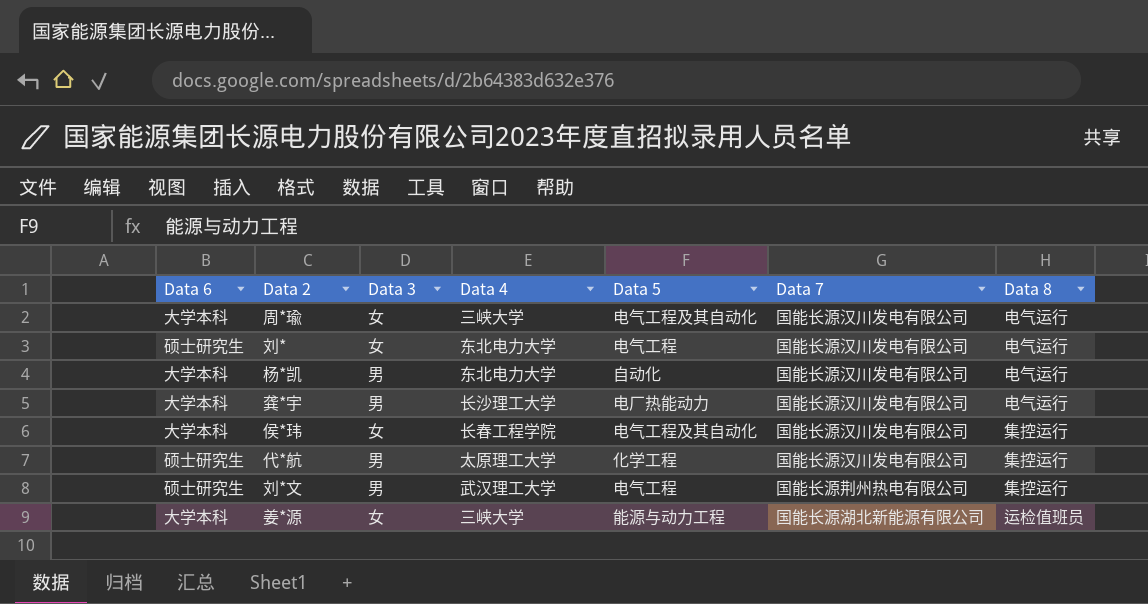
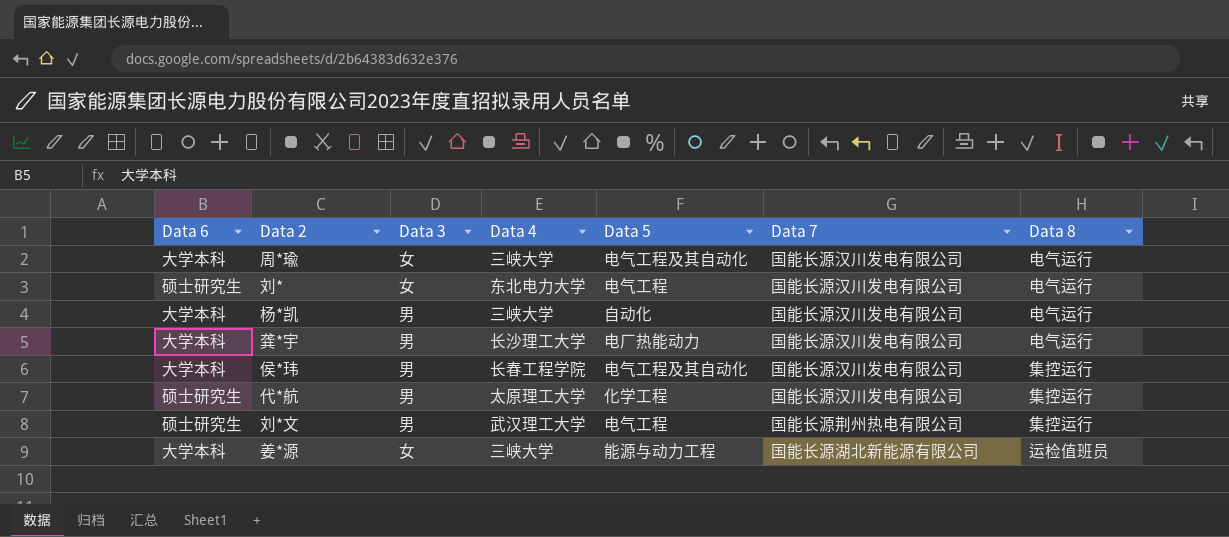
杨*凯 | Data 4: 东北电力大学 -> 三峡大学
侯*玮 | Data 3: 女 -> 男

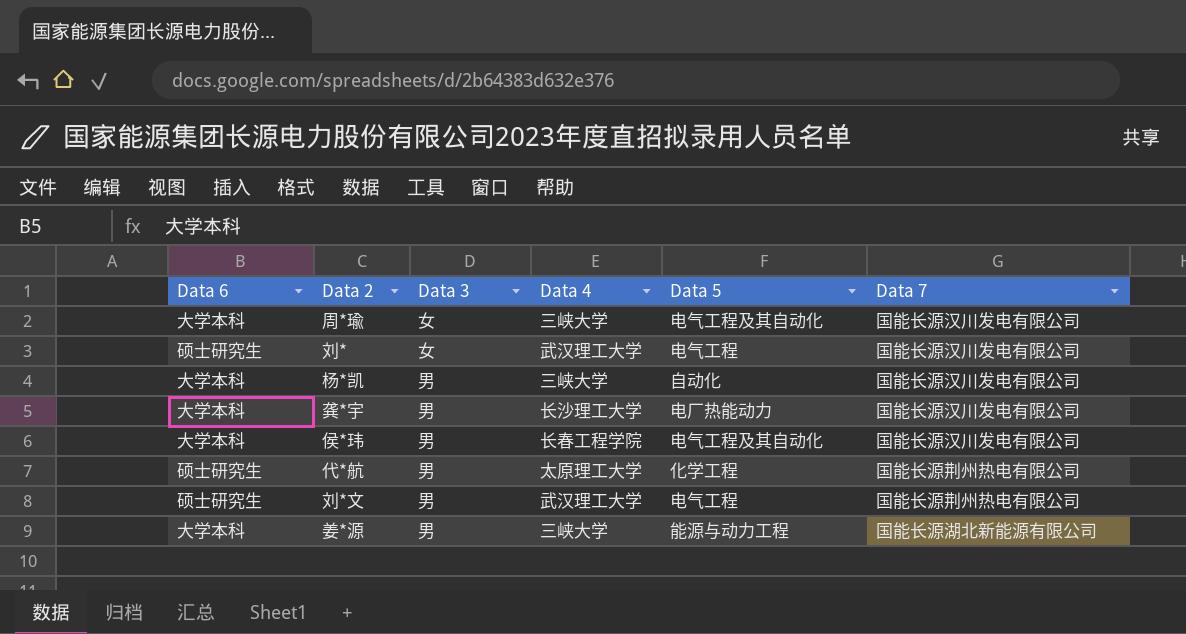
column Data 8 | position: 7 -> none
刘* | Data 4: 东北电力大学 -> 武汉理工大学
代*航 | Data 7: 国能长源汉川发电有限公司 -> 国能长源荆州热电有限公司
姜*源 | Data 3: 女 -> 男

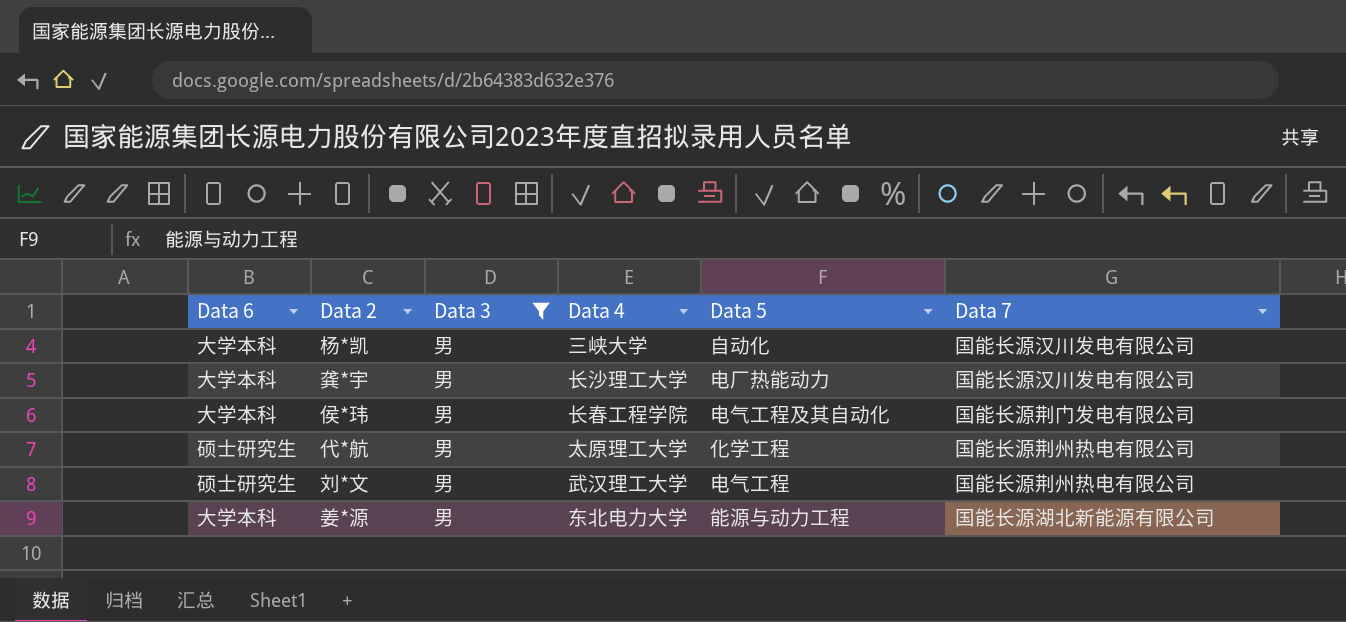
filter: none -> Data 3 = 男
侯*玮 | Data 7: 国能长源汉川发电有限公司 -> 国能长源荆门发电有限公司
姜*源 | Data 4: 三峡大学 -> 东北电力大学

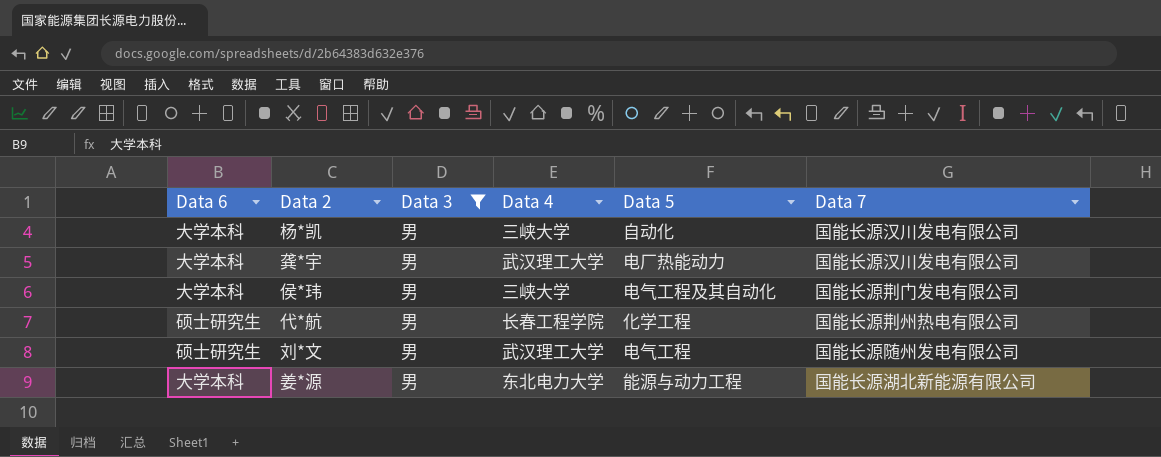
龚*宇 | Data 4: 长沙理工大学 -> 武汉理工大学
侯*玮 | Data 4: 长春工程学院 -> 三峡大学
代*航 | Data 4: 太原理工大学 -> 长春工程学院
刘*文 | Data 7: 国能长源荆州热电有限公司 -> 国能长源随州发电有限公司

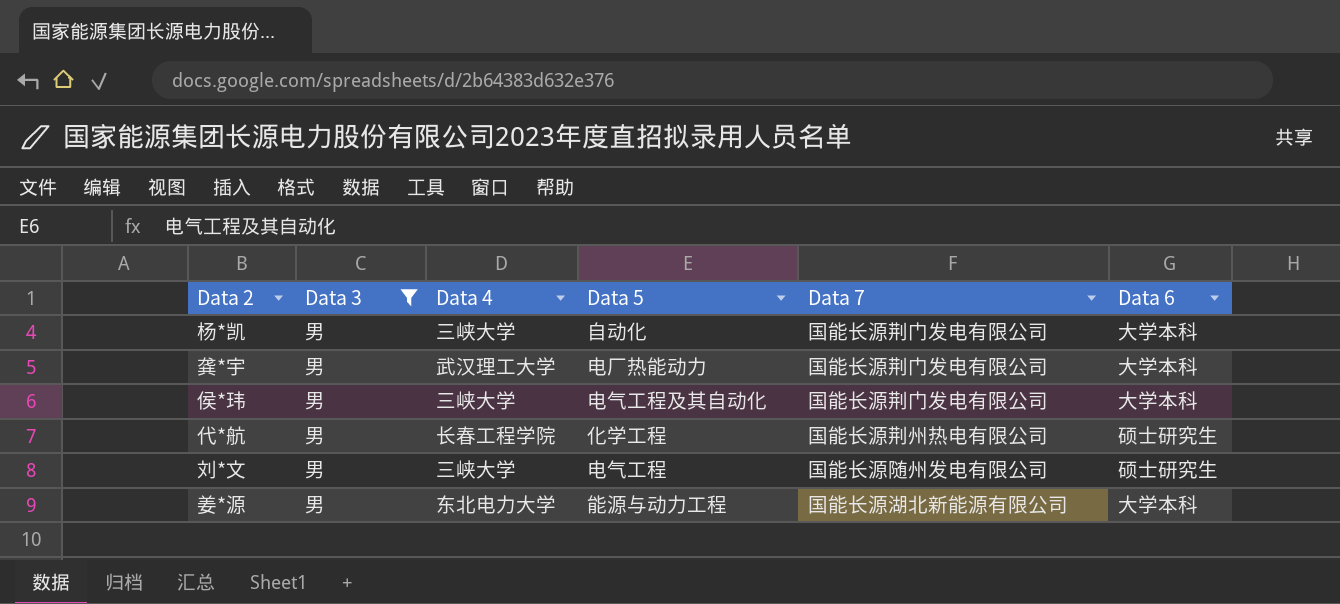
column Data 6 | position: 1 -> 6
杨*凯 | Data 7: 国能长源汉川发电有限公司 -> 国能长源荆门发电有限公司
龚*宇 | Data 7: 国能长源汉川发电有限公司 -> 国能长源荆门发电有限公司
刘*文 | Data 4: 武汉理工大学 -> 三峡大学

